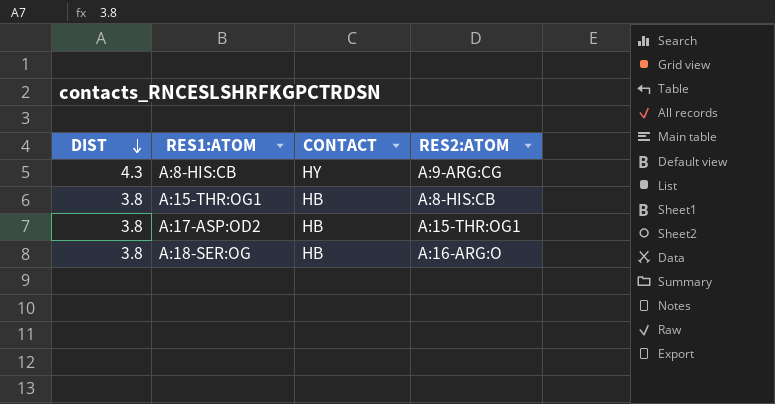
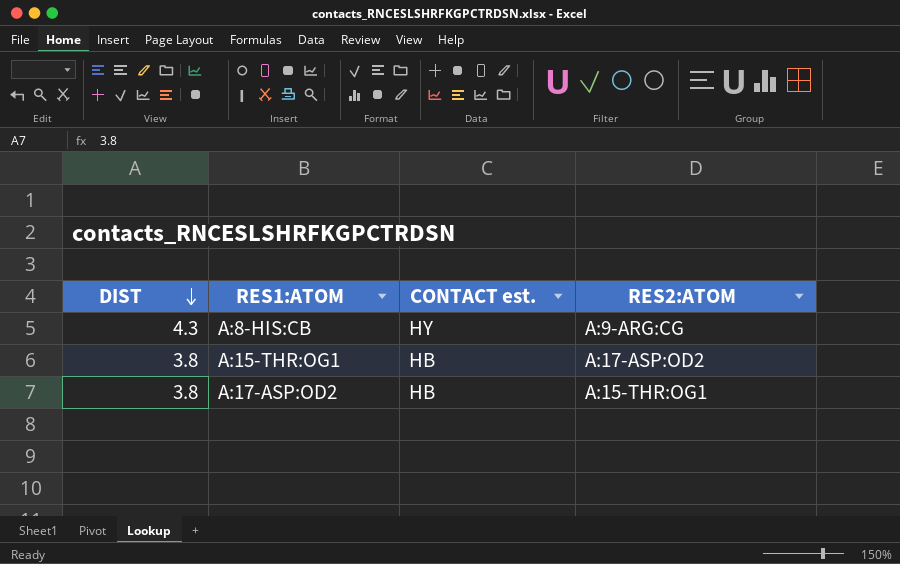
column name: CONTACT -> CONTACT est.
row A:18-SER:OG: 3.8 | HB | A:16-ARG:O -> none
A:15-THR:OG1 | RES2:ATOM: A:8-HIS:CB -> A:17-ASP:OD2

